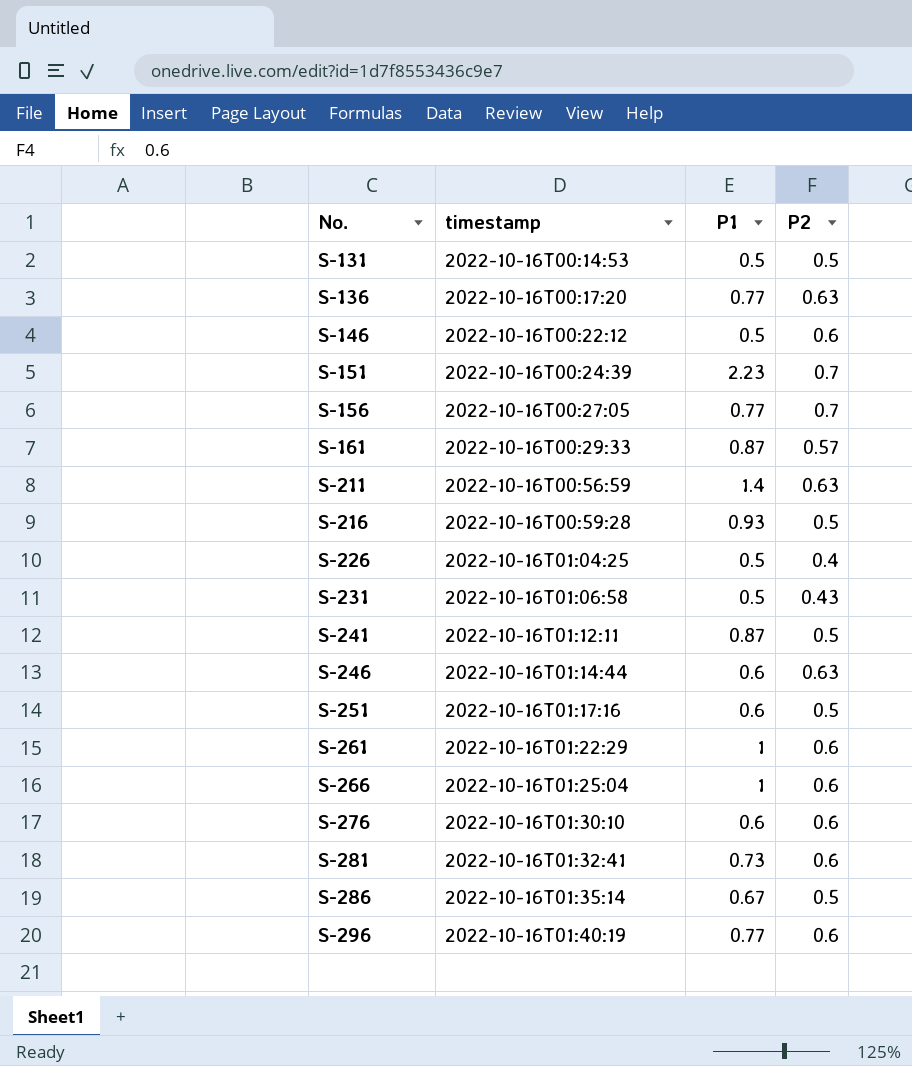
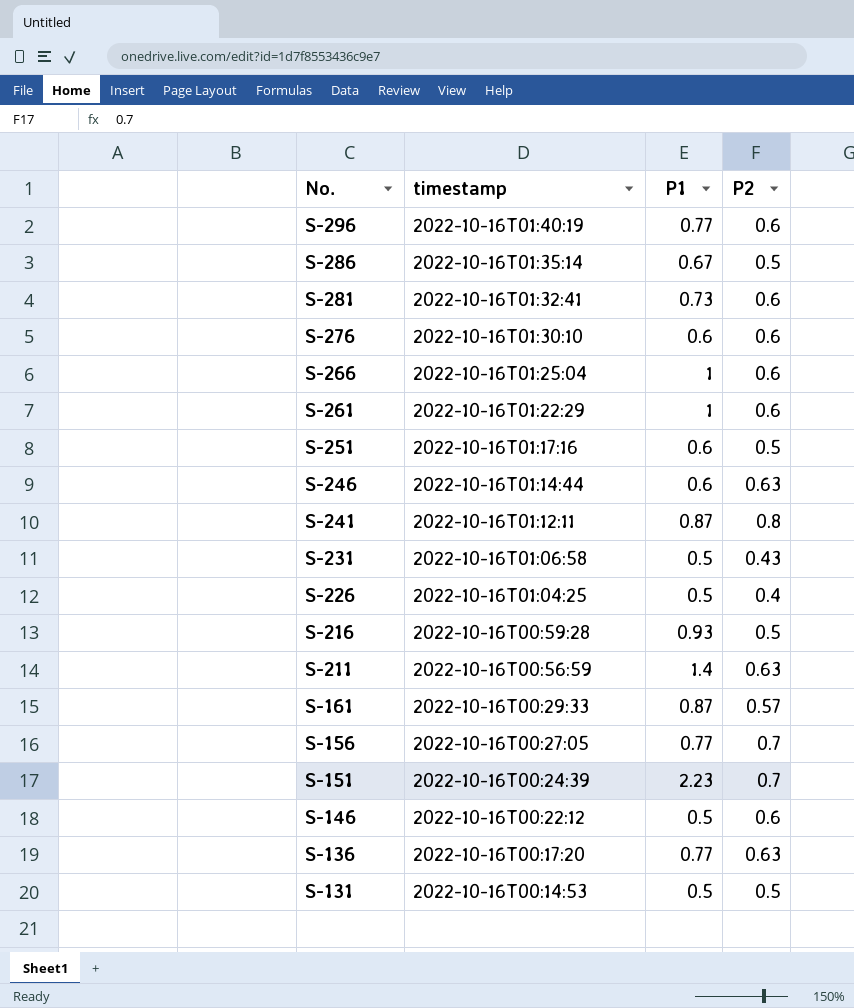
row order: No. ascending -> No. descending
S-241 | P2: 0.5 -> 0.8

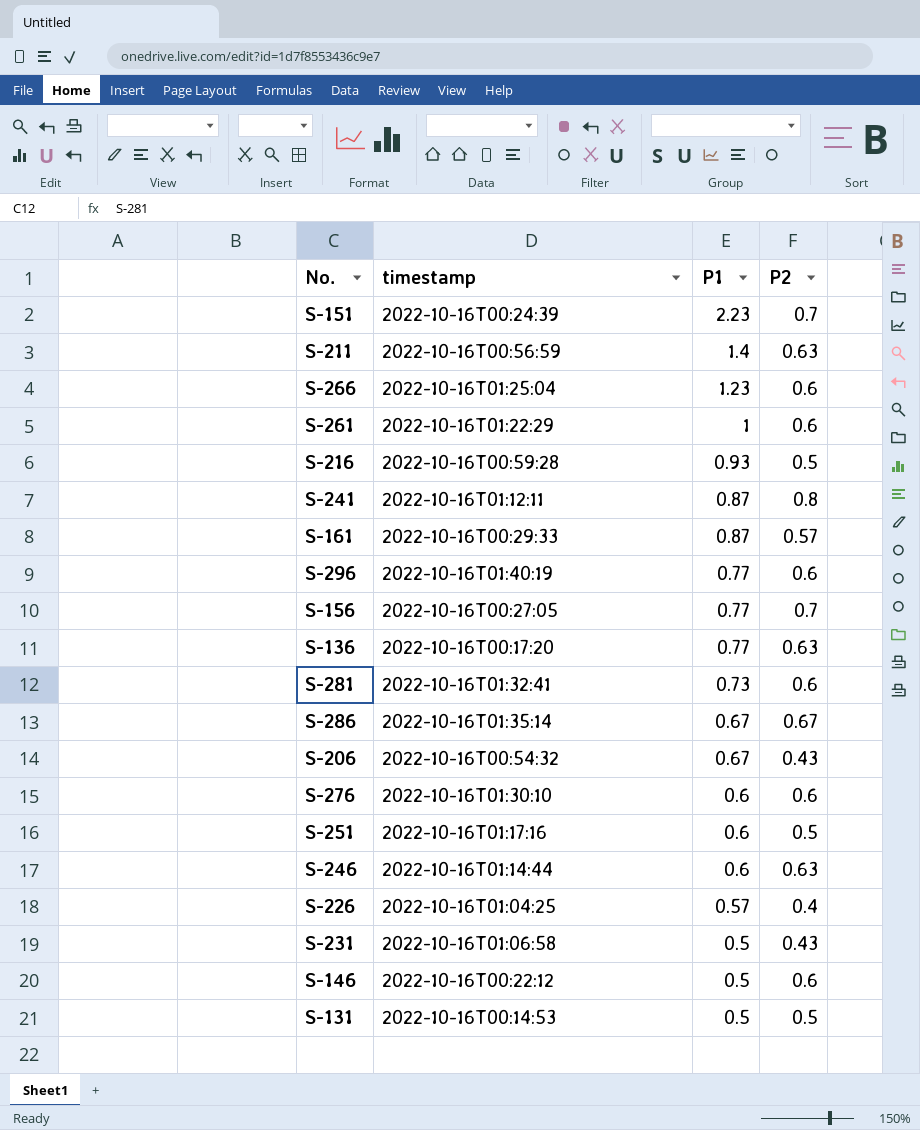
row order: No. descending -> P1 descending
S-266 | P1: 1 -> 1.23
S-286 | P2: 0.5 -> 0.67
row S-206: none -> 2022-10-16T00:54:32 | 0.67 | 0.43
S-226 | P1: 0.5 -> 0.57

